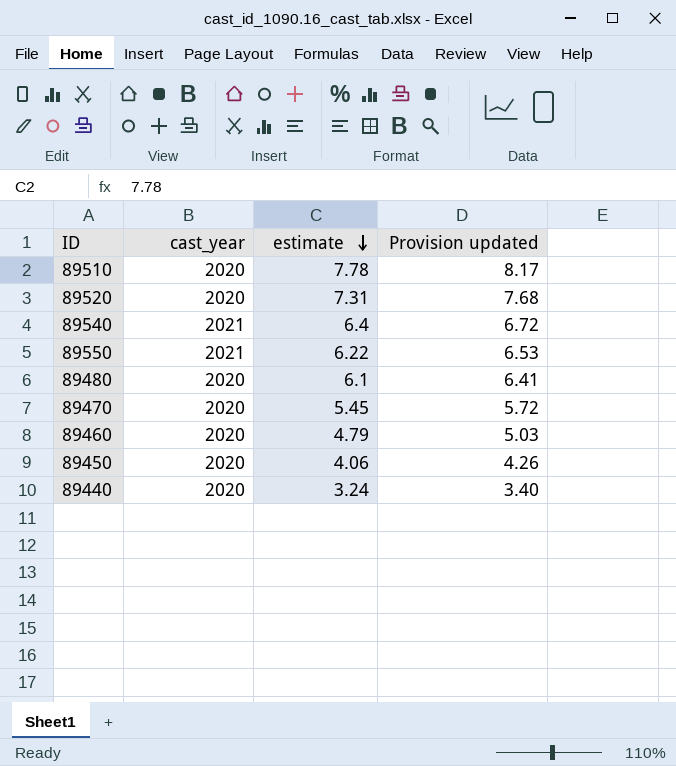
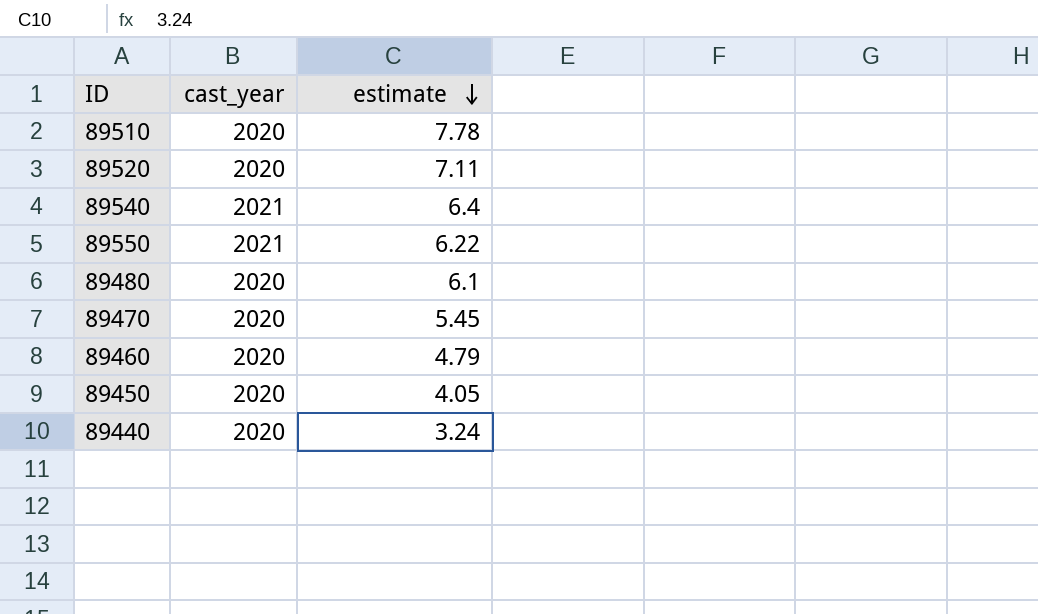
column Provision updated | formula: [estimate] * 1.05 -> none
89520 | estimate: 7.31 -> 7.11
89450 | estimate: 4.06 -> 4.05

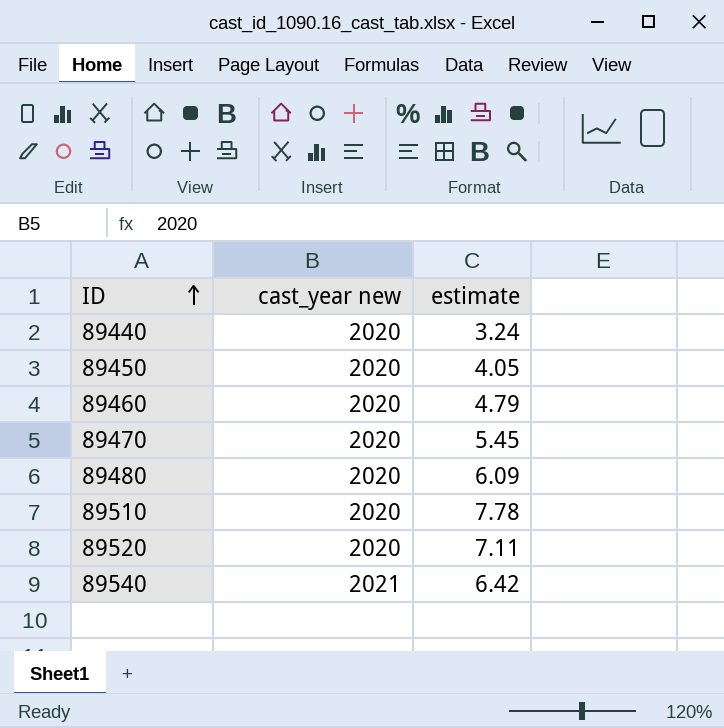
row order: estimate descending -> ID ascending
column name: cast_year -> cast_year new
row 89550: 2021 | 6.22 -> none
89480 | estimate: 6.1 -> 6.09
89540 | estimate: 6.4 -> 6.42

